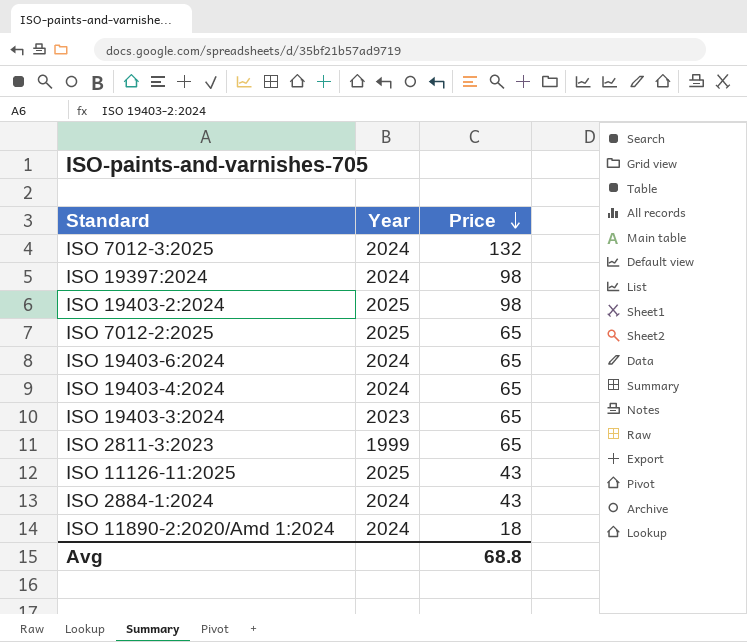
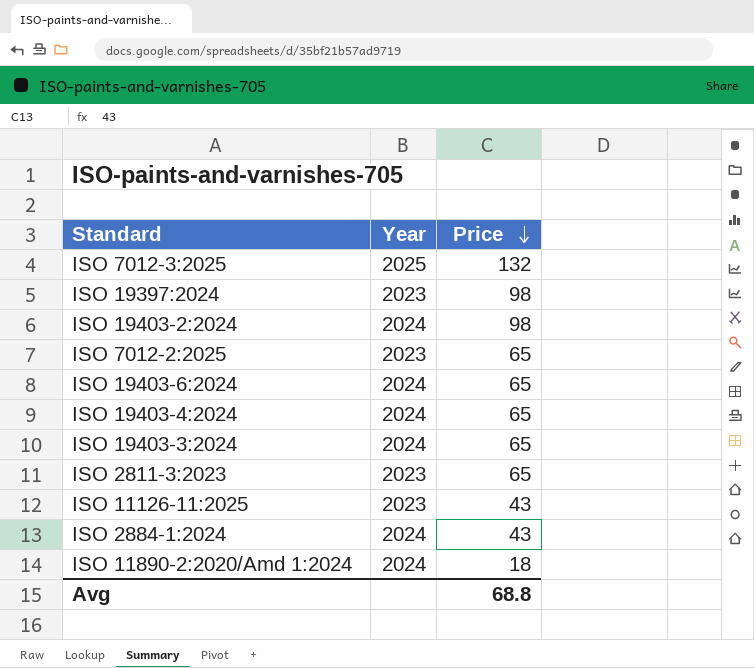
ISO 7012-3:2025 | Year: 2024 -> 2025
ISO 19397:2024 | Year: 2024 -> 2023
ISO 19403-2:2024 | Year: 2025 -> 2024
ISO 7012-2:2025 | Year: 2025 -> 2023
ISO 19403-3:2024 | Year: 2023 -> 2024
ISO 2811-3:2023 | Year: 1999 -> 2023
ISO 11126-11:2025 | Year: 2025 -> 2023

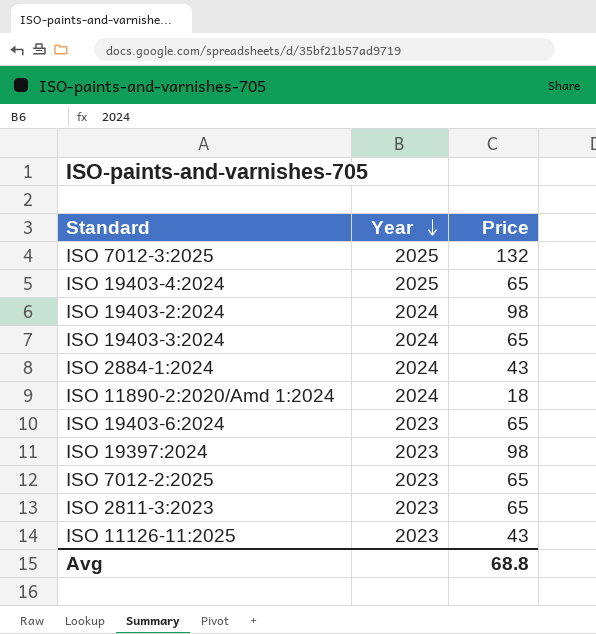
row order: Price descending -> Year descending
ISO 19403-4:2024 | Year: 2024 -> 2025
ISO 19403-6:2024 | Year: 2024 -> 2023

